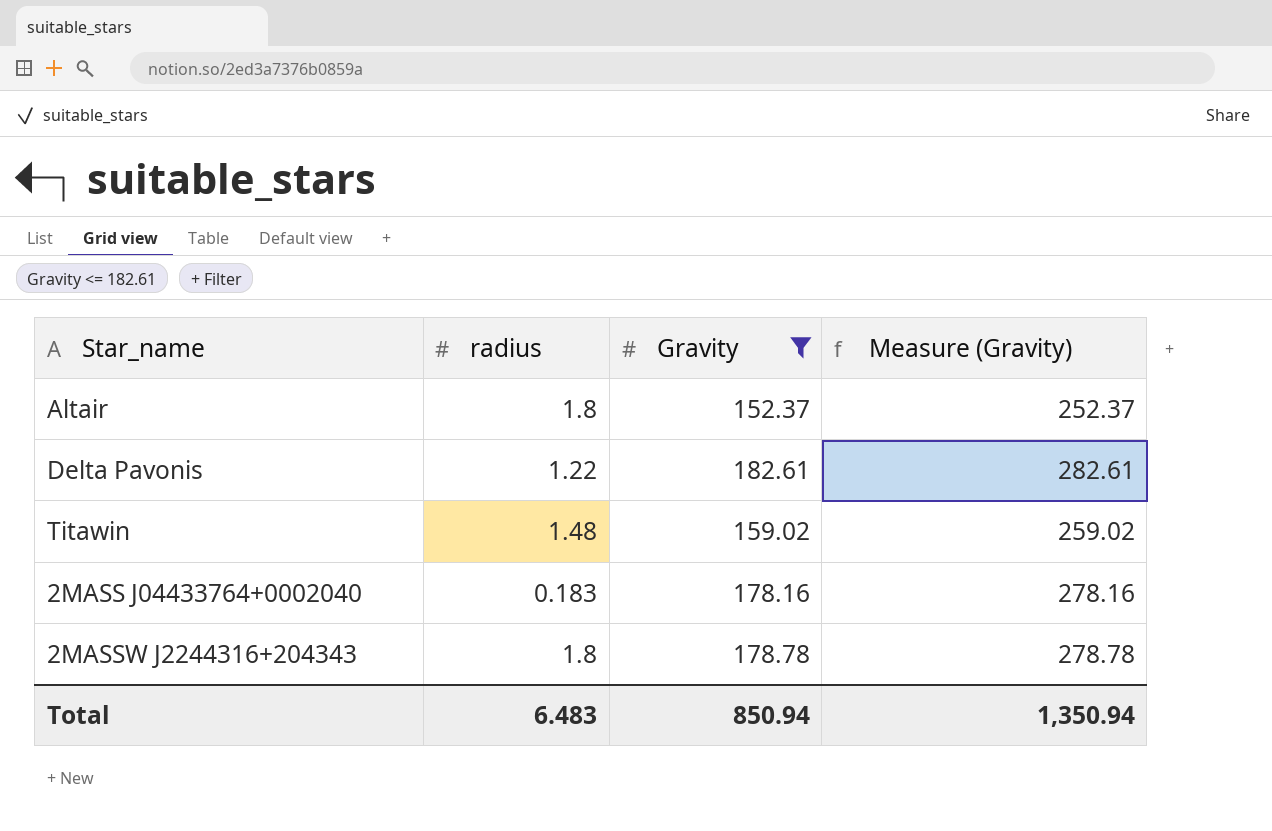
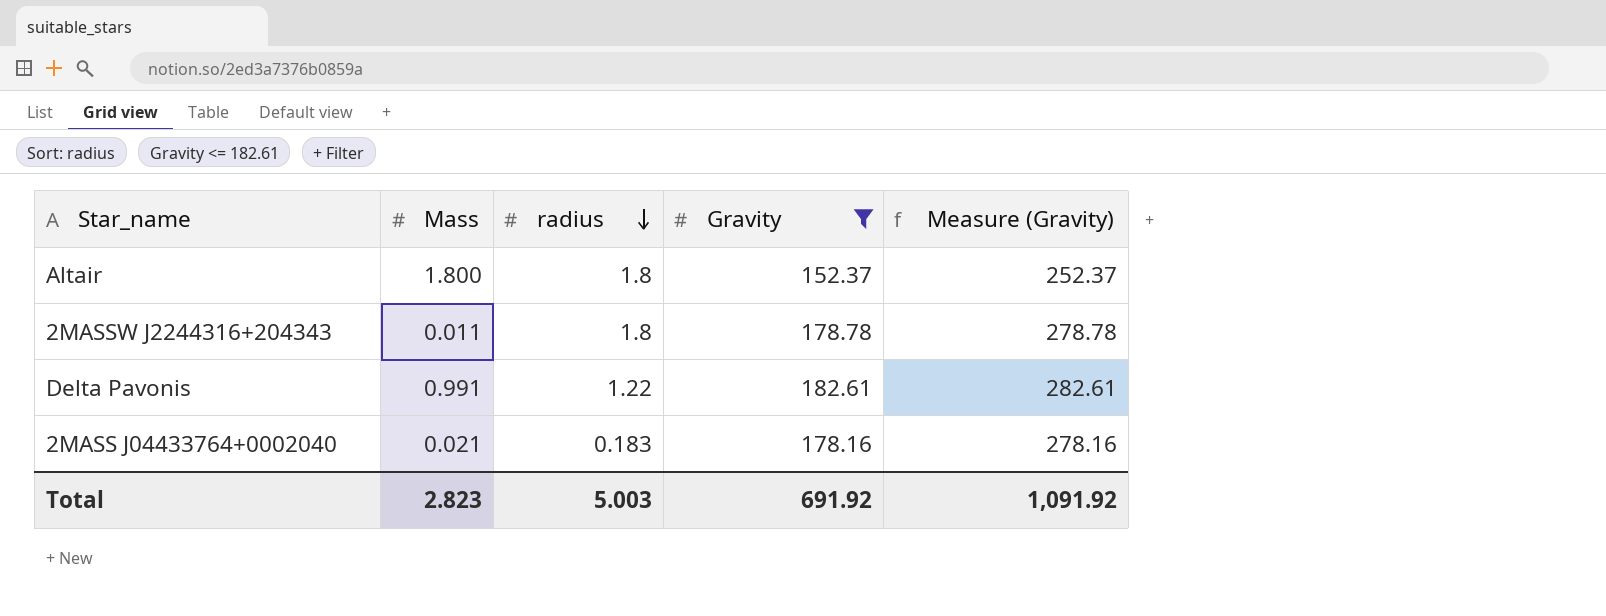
row order: none -> radius descending
column Mass | position: none -> 2
row Titawin: 1.48 | 159.02 | 259.02 -> none
Total | radius: 6.483 -> 5.003
Total | Gravity: 850.94 -> 691.92
Total | Measure (Gravity): 1,350.94 -> 1,091.92

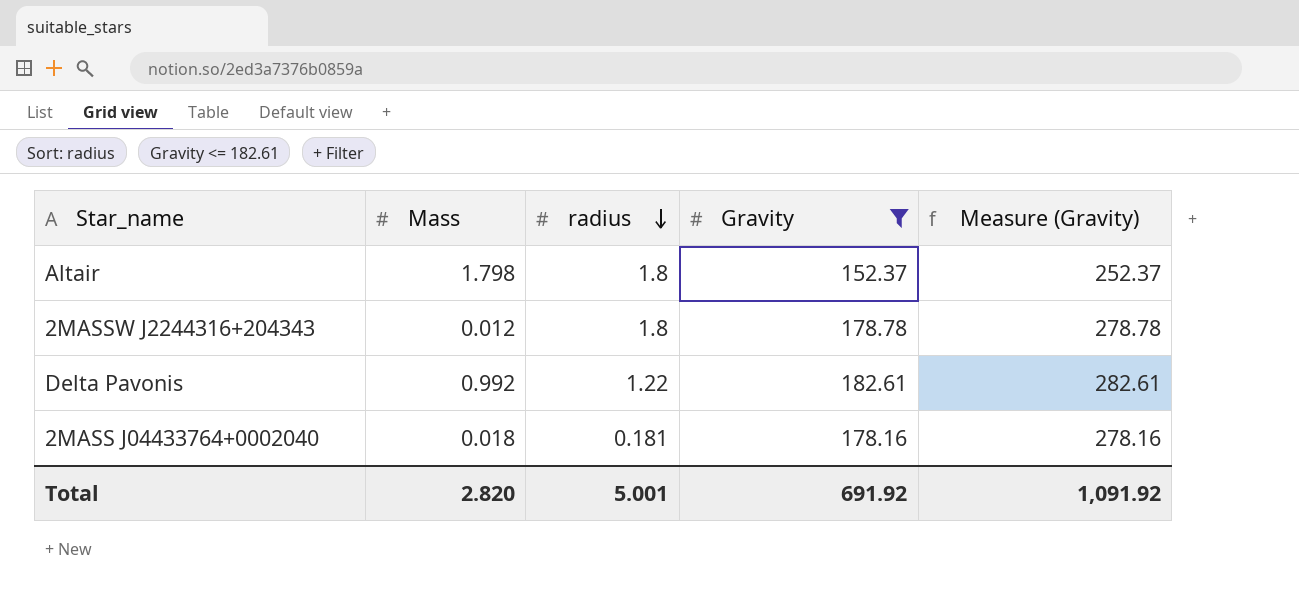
Altair | Mass: 1.800 -> 1.798
2MASSW J2244316+204343 | Mass: 0.011 -> 0.012
Delta Pavonis | Mass: 0.991 -> 0.992
2MASS J04433764+0002040 | Mass: 0.021 -> 0.018
2MASS J04433764+0002040 | radius: 0.183 -> 0.181
Total | Mass: 2.823 -> 2.820
Total | radius: 5.003 -> 5.001

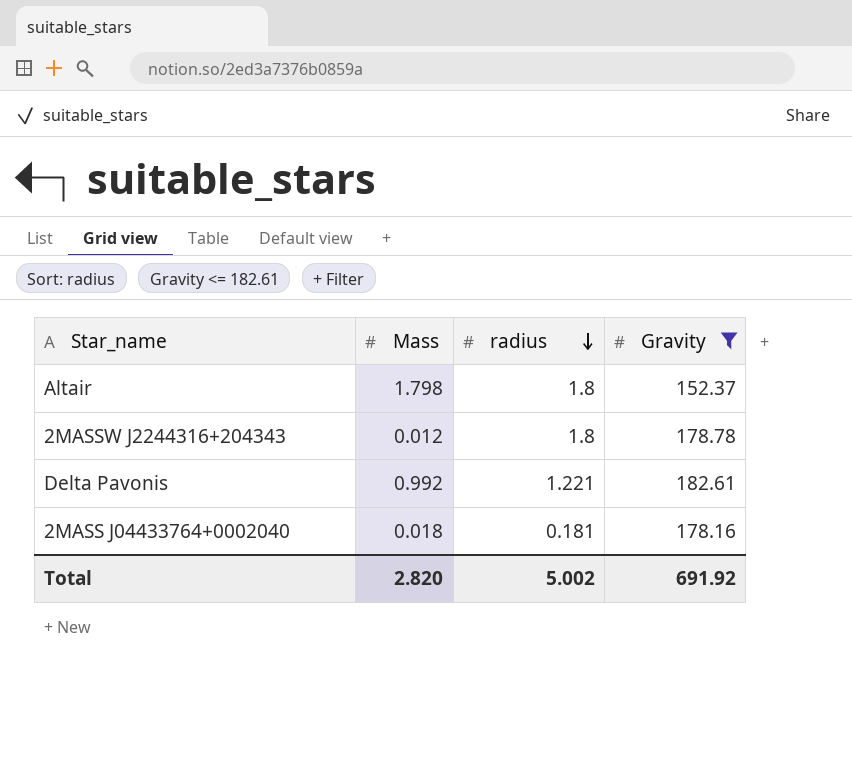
column Measure (Gravity) | formula: [Gravity] + 100 -> none
Delta Pavonis | radius: 1.22 -> 1.221
Total | radius: 5.001 -> 5.002

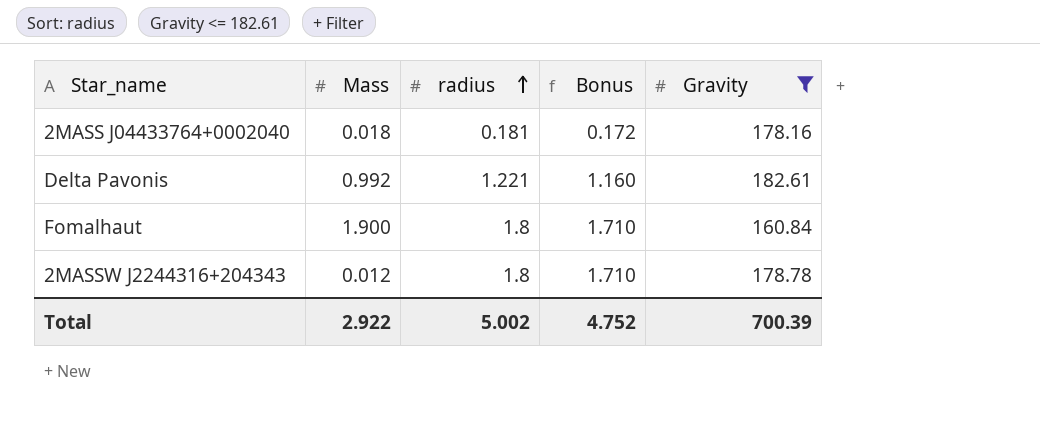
row order: radius descending -> radius ascending
column Bonus | formula: none -> [radius] * 0.95
row Altair: 1.798 | 1.8 | 152.37 -> none
row Fomalhaut: none -> 1.900 | 1.8 | 1.710 | 160.84
Total | Mass: 2.820 -> 2.922
Total | Gravity: 691.92 -> 700.39

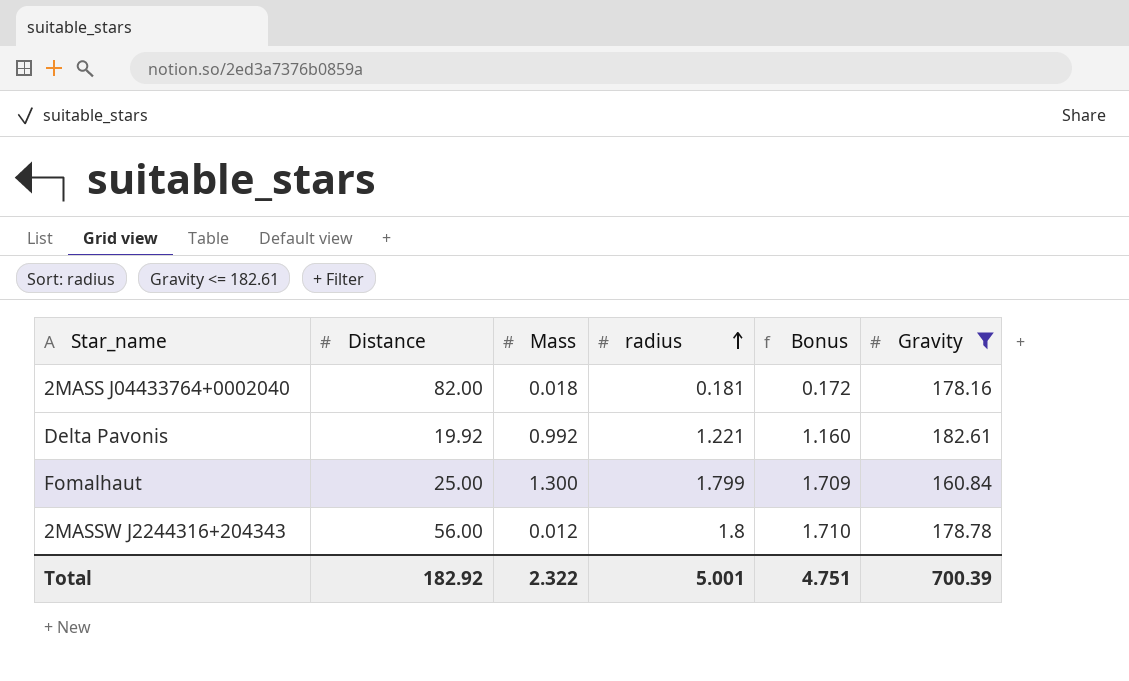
column Distance | position: none -> 2
Fomalhaut | Mass: 1.900 -> 1.300
Fomalhaut | radius: 1.8 -> 1.799
Fomalhaut | Bonus: 1.710 -> 1.709
Total | Mass: 2.922 -> 2.322
Total | radius: 5.002 -> 5.001
Total | Bonus: 4.752 -> 4.751

